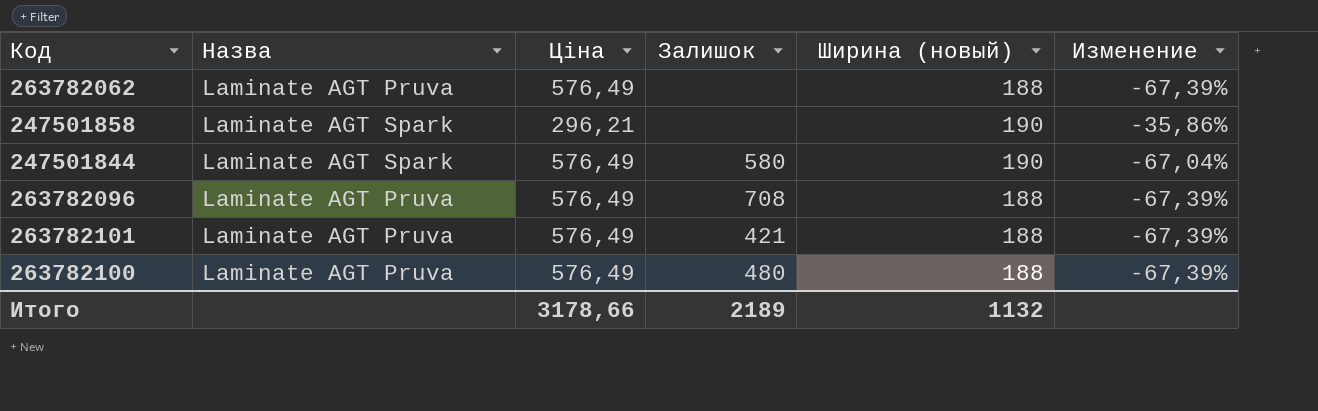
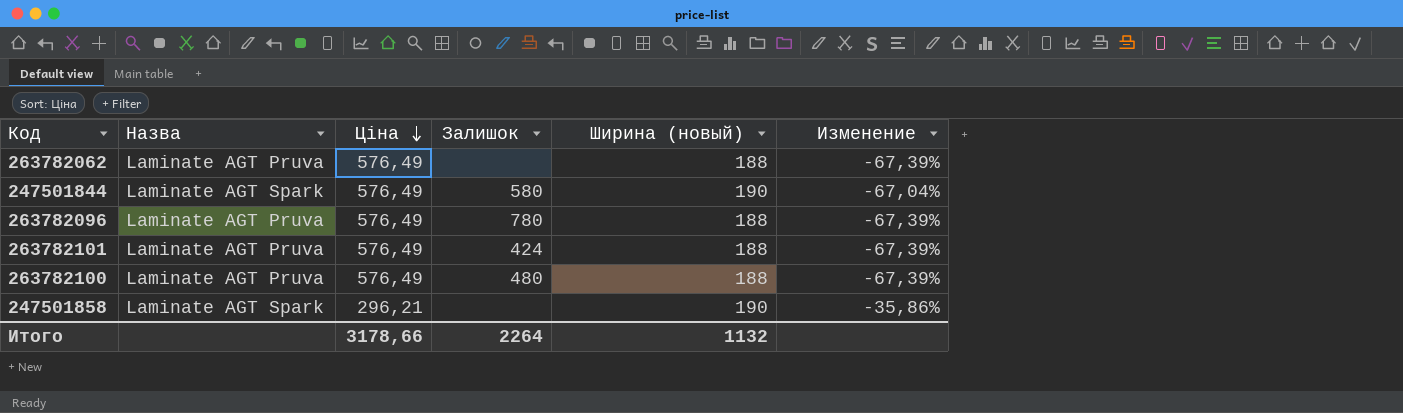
row order: none -> Ціна descending
263782096 | Залишок: 708 -> 780
263782101 | Залишок: 421 -> 424
Итого | Залишок: 2189 -> 2264

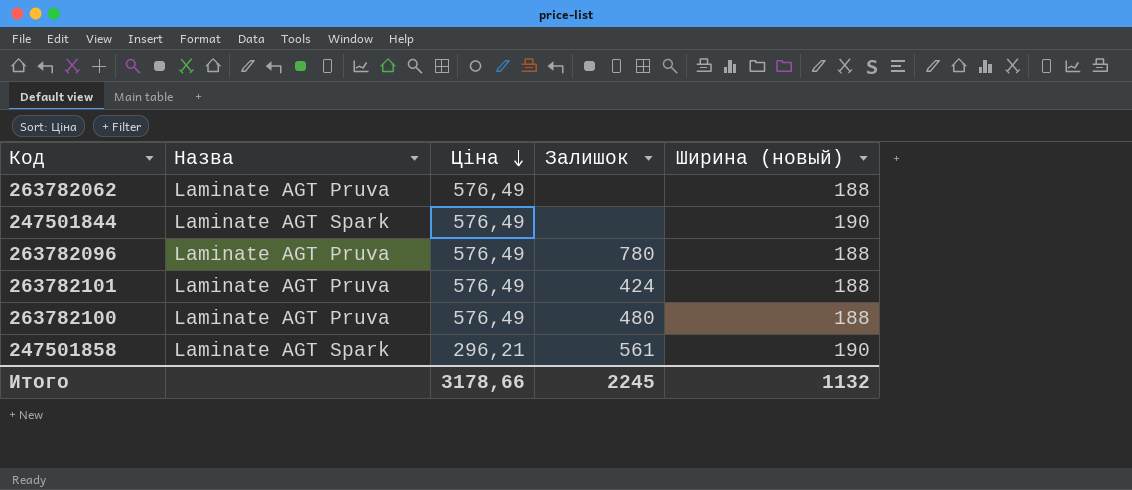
column Изменение | formula: ([Ширина (новый)] - [Ціна]) / [Ціна] -> none
247501844 | Залишок: 580 -> none
247501858 | Залишок: none -> 561
Итого | Залишок: 2264 -> 2245

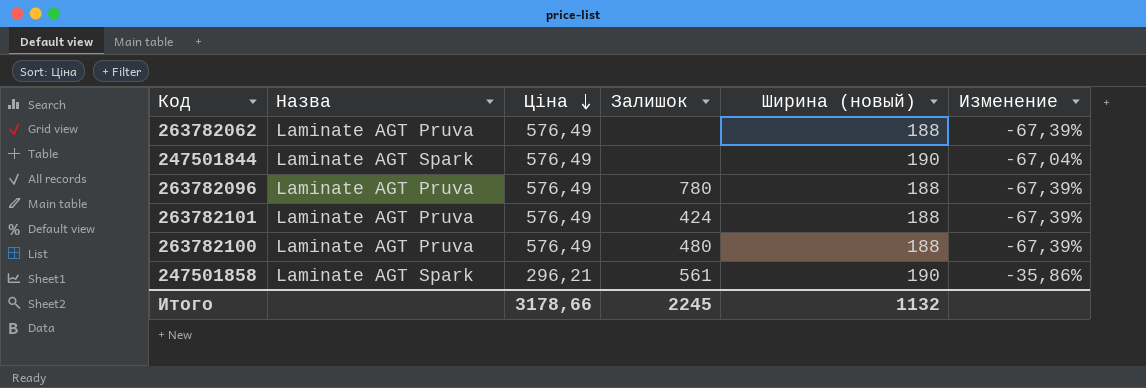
column Изменение | formula: none -> ([Ширина (новый)] - [Ціна]) / [Ціна]

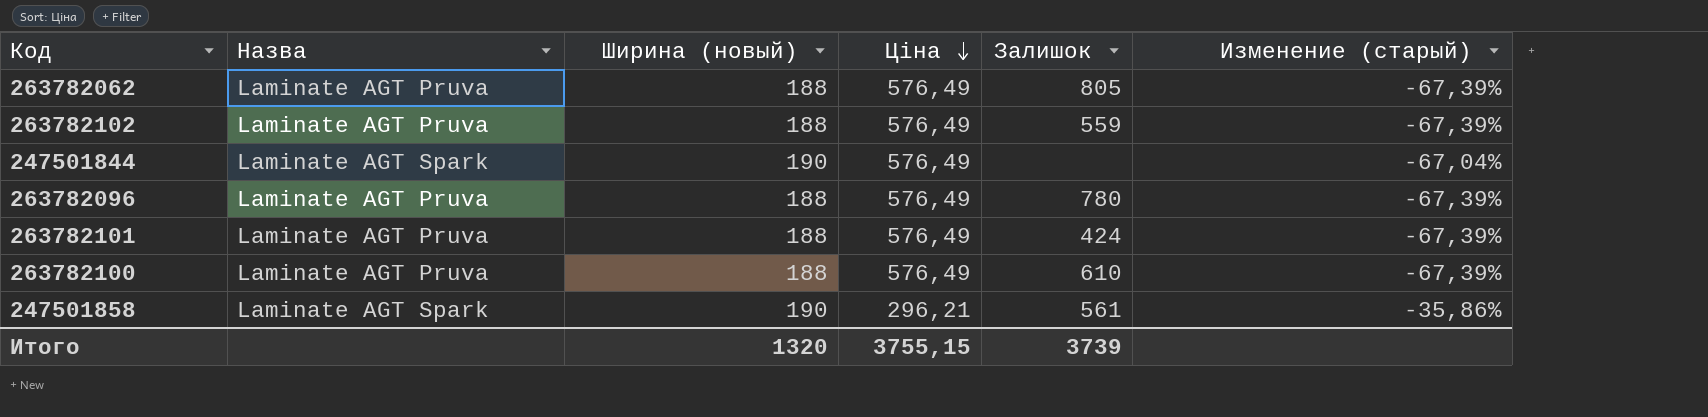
column Ширина (новый) | position: 5 -> 3
column name: Изменение -> Изменение (старый)
263782062 | Залишок: none -> 805
row 263782102: none -> Laminate AGT Pruva | 188 | 576,49 | 559 | -67,39%
263782100 | Залишок: 480 -> 610
Итого | Ширина (новый): 1132 -> 1320
Итого | Ціна: 3178,66 -> 3755,15
Итого | Залишок: 2245 -> 3739

